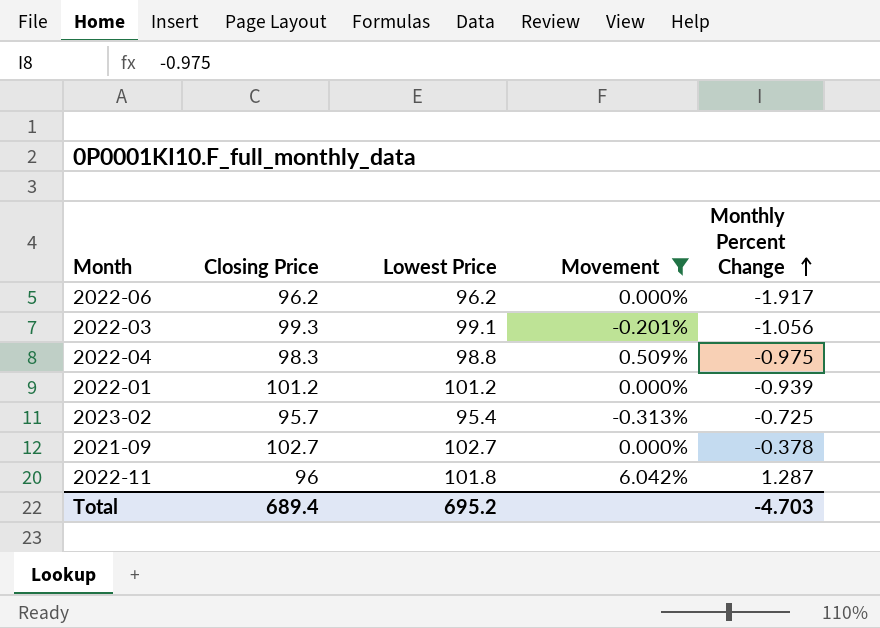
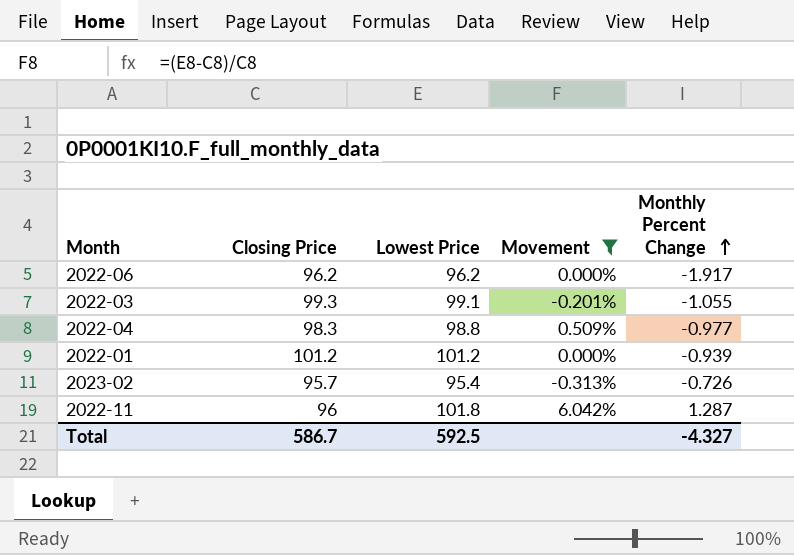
row 2021-09: 102.7 | 102.7 | 0.000% | -0.378 -> none
2022-03 | Monthly Percent Change: -1.056 -> -1.055
2022-04 | Monthly Percent Change: -0.975 -> -0.977
2023-02 | Monthly Percent Change: -0.725 -> -0.726
Total | Closing Price: 689.4 -> 586.7
Total | Lowest Price: 695.2 -> 592.5
Total | Monthly Percent Change: -4.703 -> -4.327

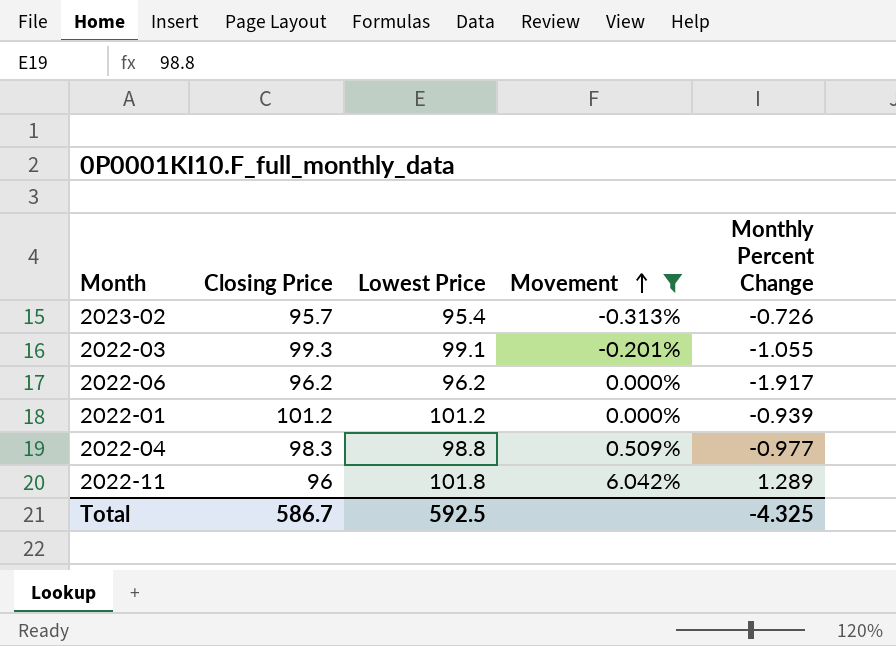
row order: Monthly Percent Change ascending -> Movement ascending
2022-11 | Monthly Percent Change: 1.287 -> 1.289
Total | Monthly Percent Change: -4.327 -> -4.325

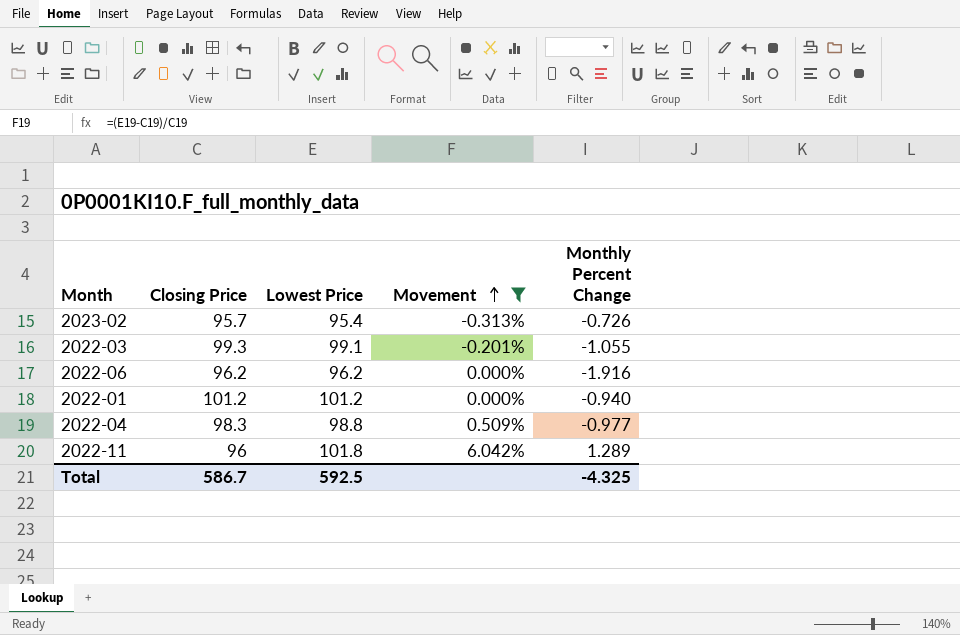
2022-06 | Monthly Percent Change: -1.917 -> -1.916
2022-01 | Monthly Percent Change: -0.939 -> -0.940

